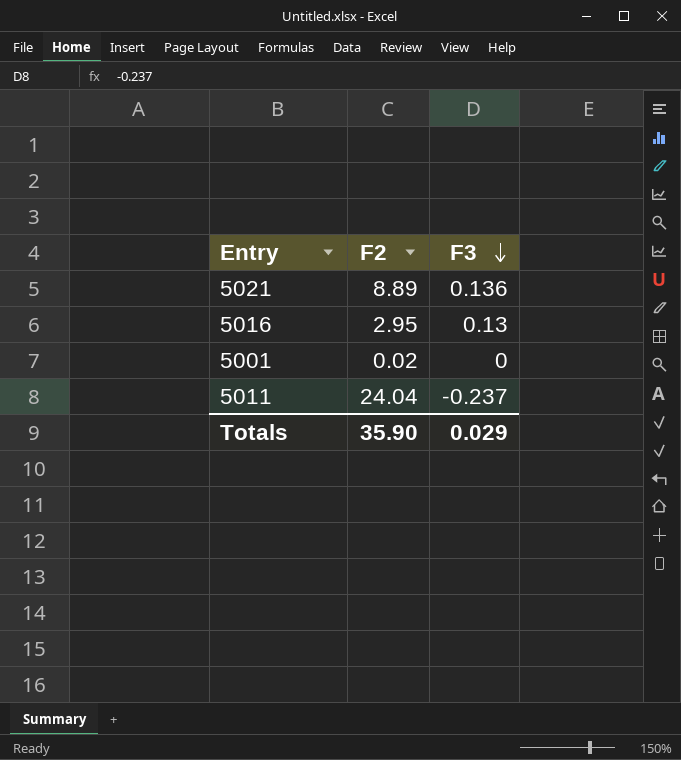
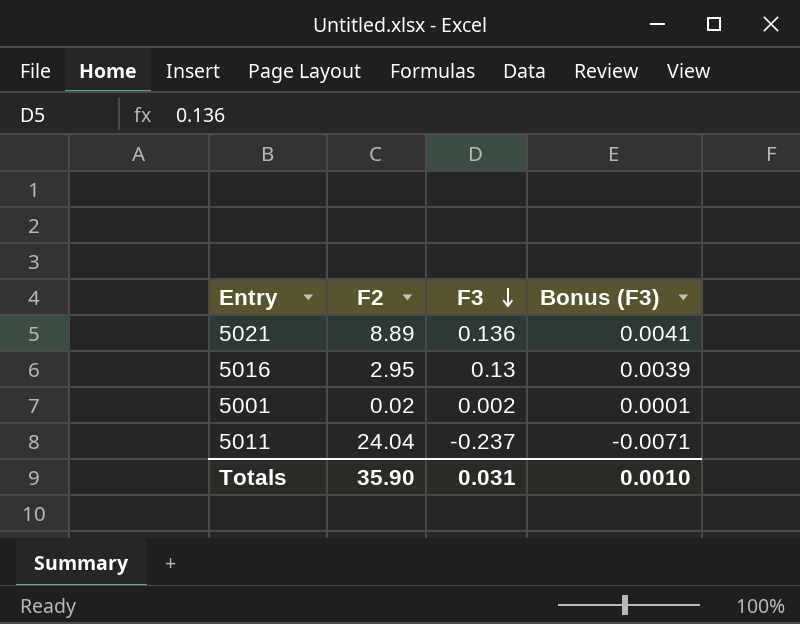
column Bonus (F3) | formula: none -> [F3] * 0.03
5001 | F3: 0 -> 0.002
Totals | F3: 0.029 -> 0.031

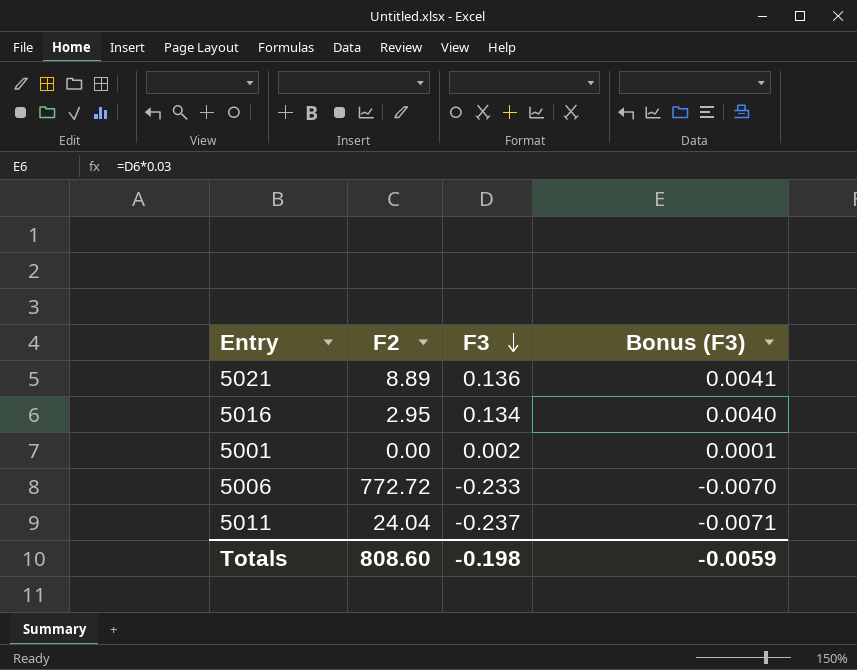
5016 | F3: 0.13 -> 0.134
5016 | Bonus (F3): 0.0039 -> 0.0040
5001 | F2: 0.02 -> 0.00
row 5006: none -> 772.72 | -0.233 | -0.0070
Totals | F2: 35.90 -> 808.60
Totals | F3: 0.031 -> -0.198
Totals | Bonus (F3): 0.0010 -> -0.0059

